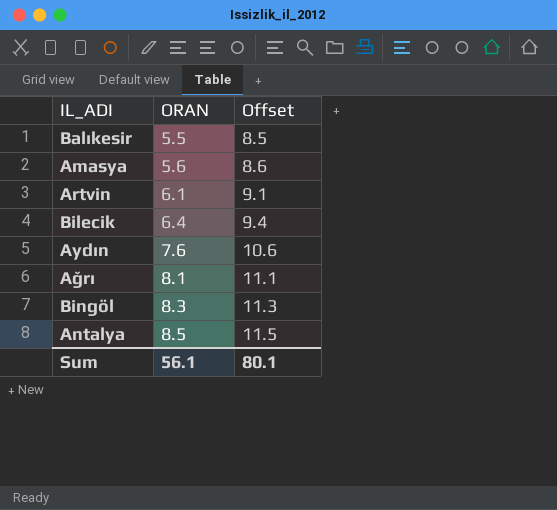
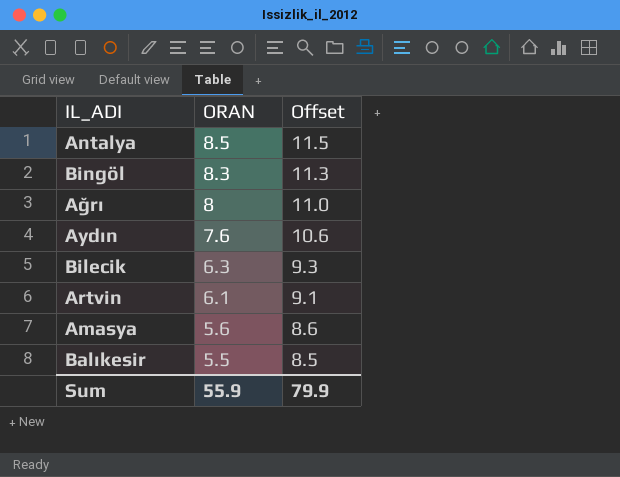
row order: ORAN ascending -> ORAN descending
Ağrı | ORAN: 8.1 -> 8
Ağrı | Offset: 11.1 -> 11.0
Bilecik | ORAN: 6.4 -> 6.3
Bilecik | Offset: 9.4 -> 9.3
Sum | ORAN: 56.1 -> 55.9
Sum | Offset: 80.1 -> 79.9

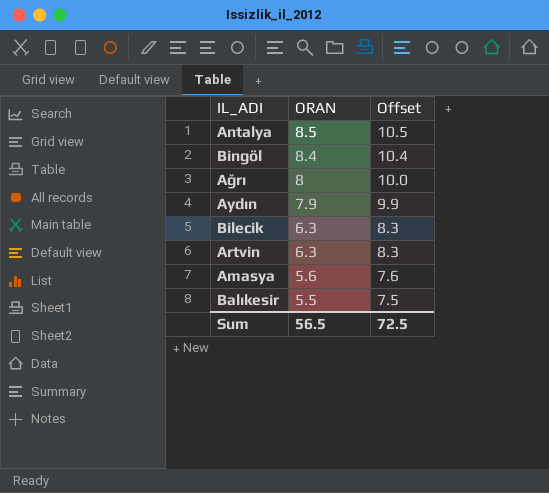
column Offset | formula: [ORAN] + 3 -> [ORAN] + 2
Bingöl | ORAN: 8.3 -> 8.4
Aydın | ORAN: 7.6 -> 7.9
Artvin | ORAN: 6.1 -> 6.3
Sum | ORAN: 55.9 -> 56.5
Sum | Offset: 79.9 -> 72.5

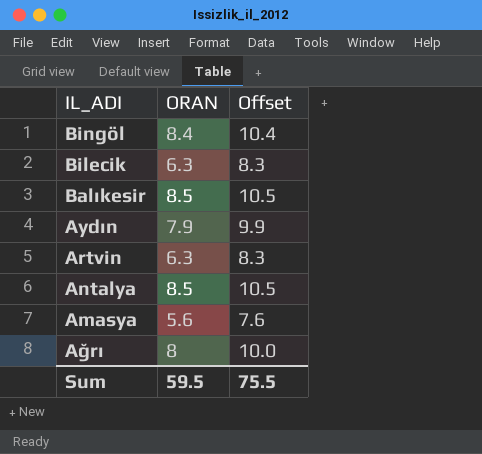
row order: ORAN descending -> IL_ADI descending
Balıkesir | ORAN: 5.5 -> 8.5
Balıkesir | Offset: 7.5 -> 10.5
Sum | ORAN: 56.5 -> 59.5
Sum | Offset: 72.5 -> 75.5

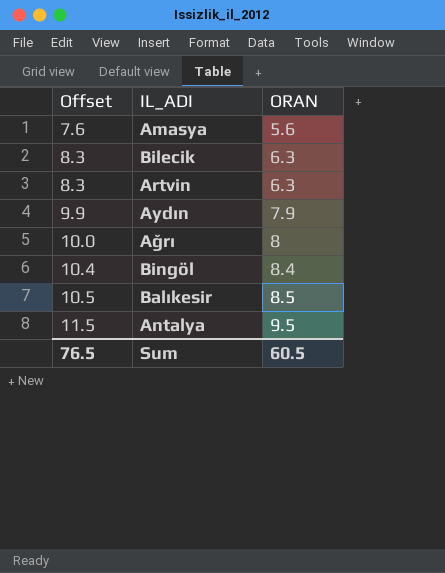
row order: IL_ADI descending -> Offset ascending
column Offset | position: 3 -> 1
Antalya | Offset: 10.5 -> 11.5
Antalya | ORAN: 8.5 -> 9.5
Sum | Offset: 75.5 -> 76.5
Sum | ORAN: 59.5 -> 60.5

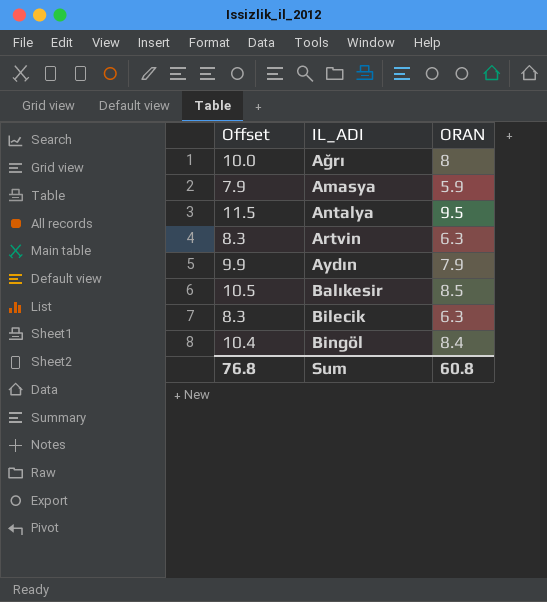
row order: Offset ascending -> IL_ADI ascending
Amasya | Offset: 7.6 -> 7.9
Amasya | ORAN: 5.6 -> 5.9
Sum | Offset: 76.5 -> 76.8
Sum | ORAN: 60.5 -> 60.8

